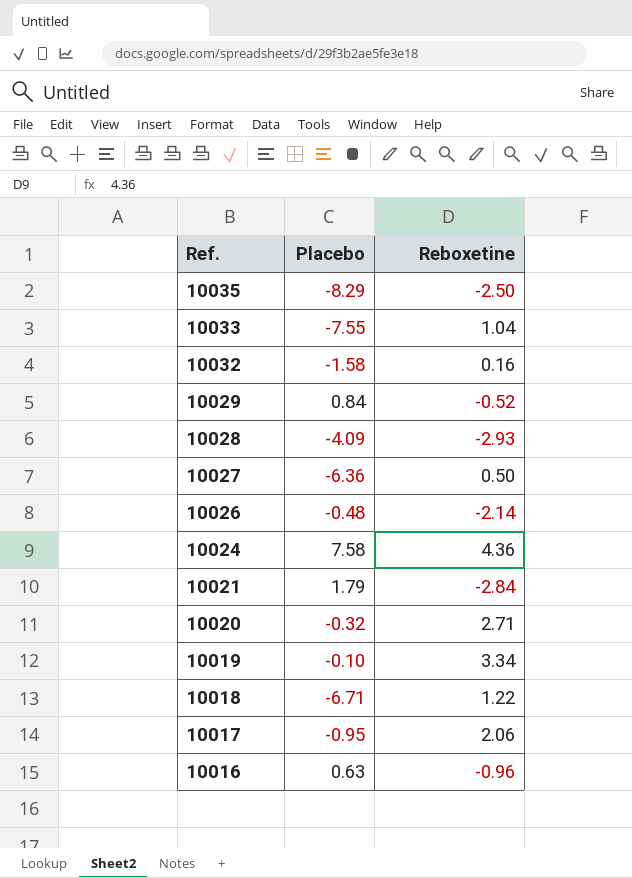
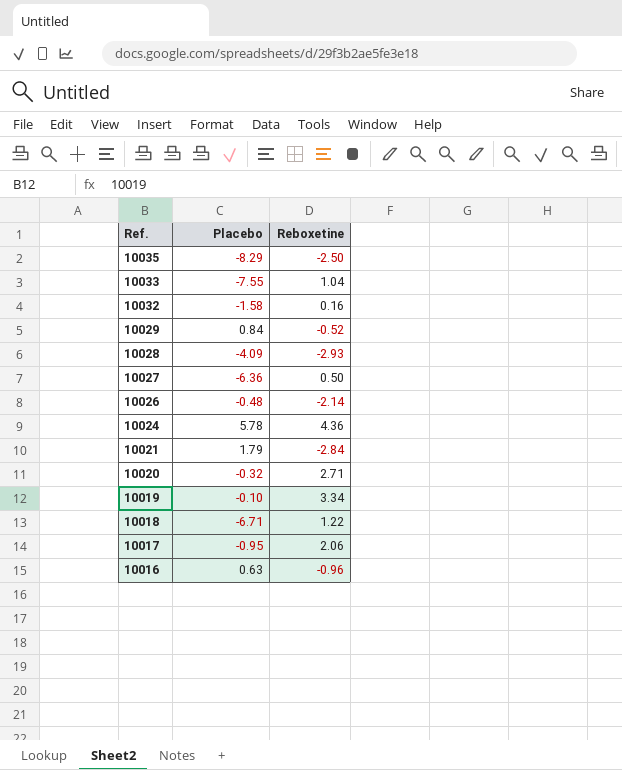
10024 | Placebo: 7.58 -> 5.78

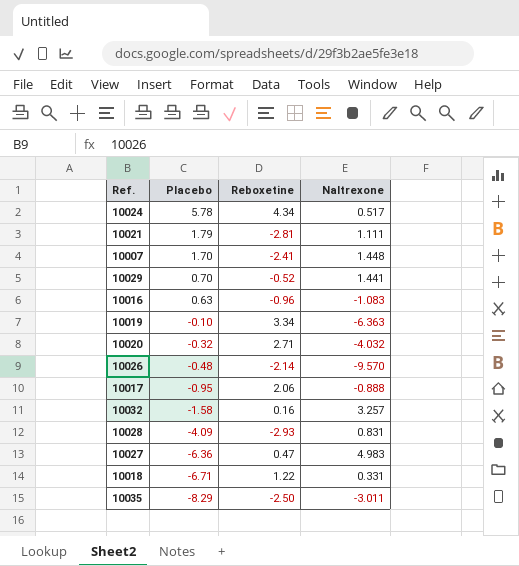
row order: Ref. descending -> Placebo descending
column Naltrexone | position: none -> 4
row 10033: -7.55 | 1.04 -> none
10024 | Reboxetine: 4.36 -> 4.34
10021 | Reboxetine: -2.84 -> -2.81
row 10007: none -> 1.70 | -2.41 | 1.448
10029 | Placebo: 0.84 -> 0.70
10027 | Reboxetine: 0.50 -> 0.47

